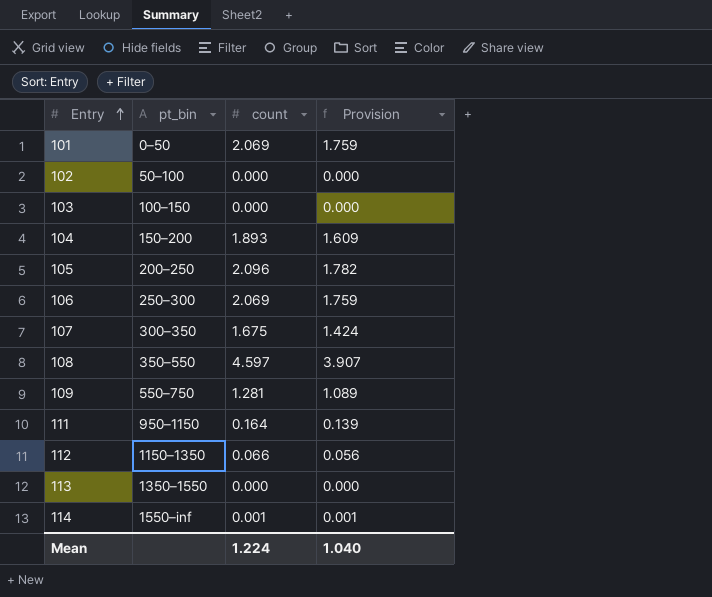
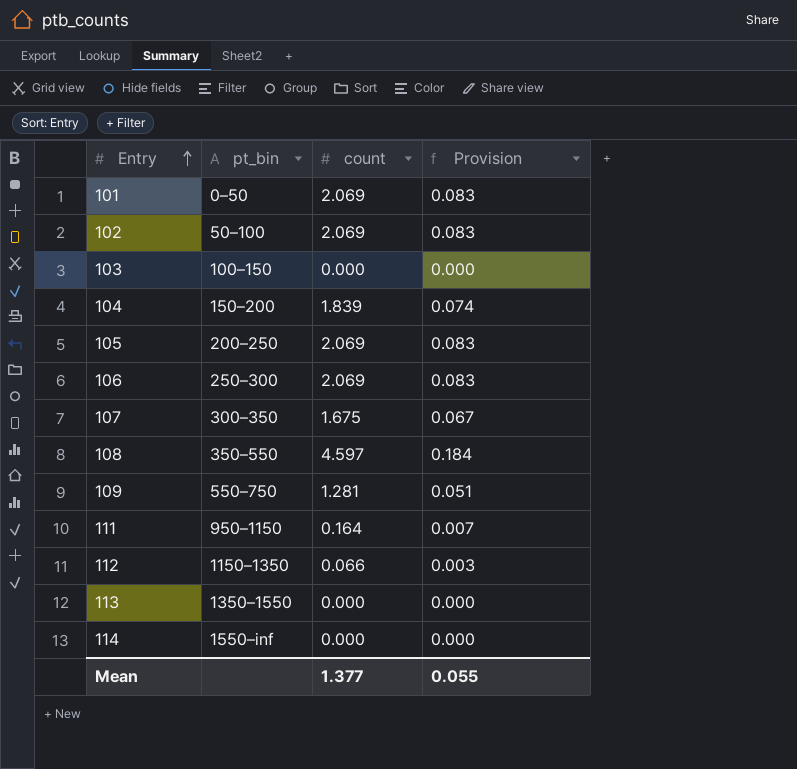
column Provision | formula: [count] * 0.85 -> [count] * 0.04
102 | count: 0.000 -> 2.069
104 | count: 1.893 -> 1.839
105 | count: 2.096 -> 2.069
114 | count: 0.001 -> 0.000
Mean | count: 1.224 -> 1.377
Mean | Provision: 1.040 -> 0.055

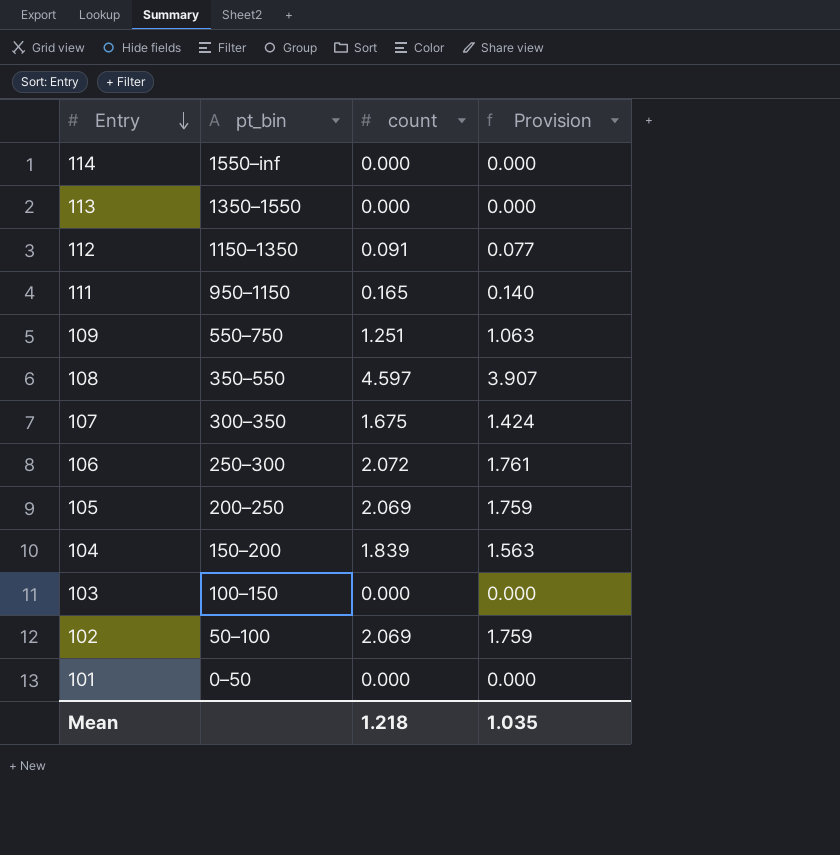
row order: Entry ascending -> Entry descending
column Provision | formula: [count] * 0.04 -> [count] * 0.85
112 | count: 0.066 -> 0.091
111 | count: 0.164 -> 0.165
109 | count: 1.281 -> 1.251
106 | count: 2.069 -> 2.072
101 | count: 2.069 -> 0.000
Mean | count: 1.377 -> 1.218
Mean | Provision: 0.055 -> 1.035

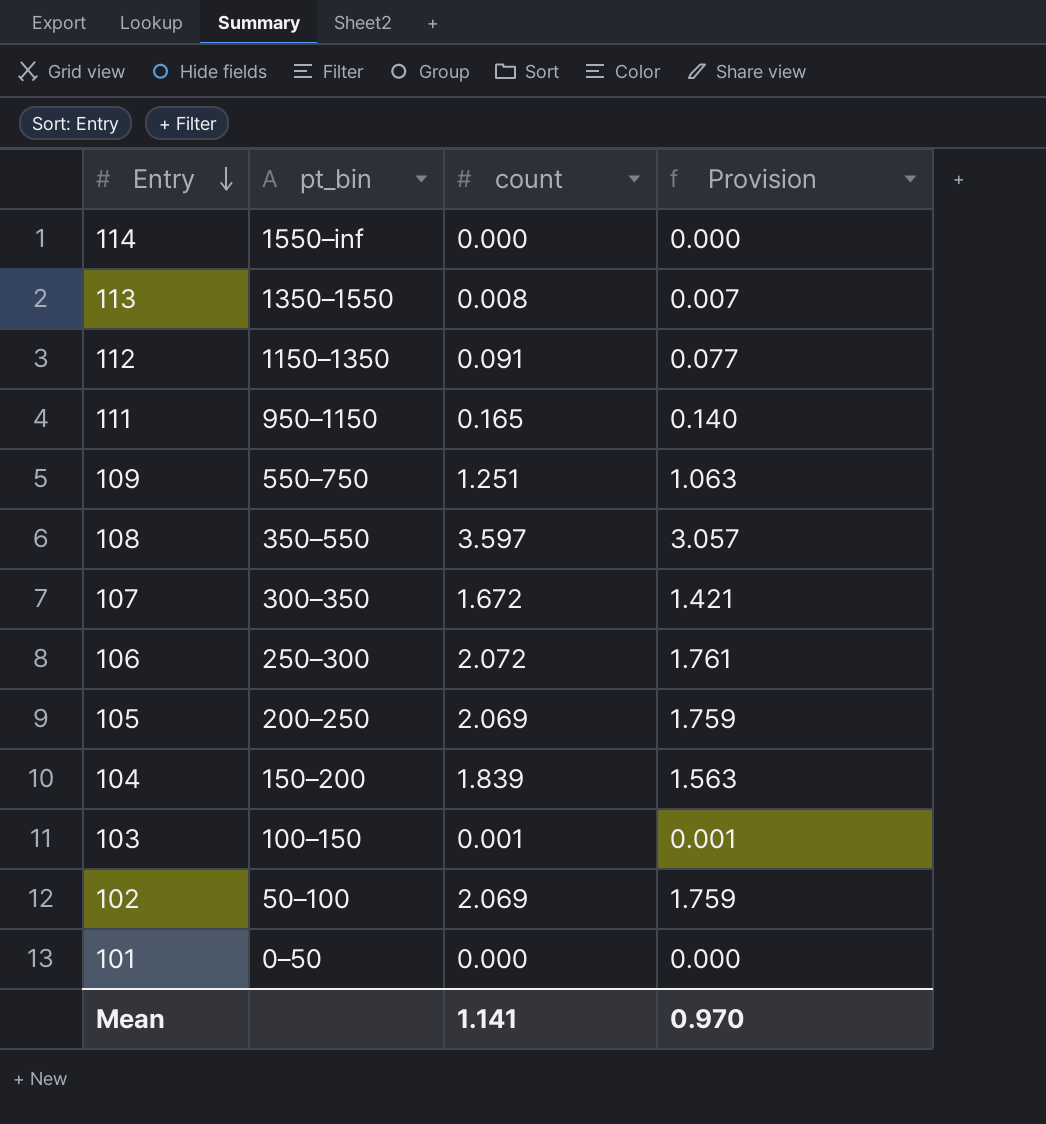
113 | count: 0.000 -> 0.008
113 | Provision: 0.000 -> 0.007
108 | count: 4.597 -> 3.597
108 | Provision: 3.907 -> 3.057
107 | count: 1.675 -> 1.672
107 | Provision: 1.424 -> 1.421
103 | count: 0.000 -> 0.001
103 | Provision: 0.000 -> 0.001
Mean | count: 1.218 -> 1.141
Mean | Provision: 1.035 -> 0.970

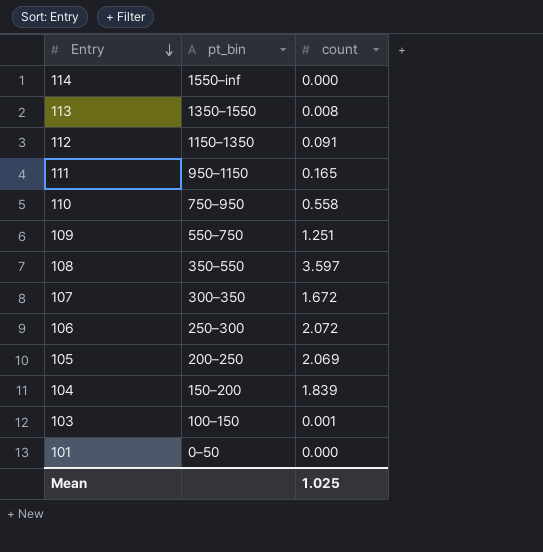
column Provision | formula: [count] * 0.85 -> none
row 102: 50–100 | 2.069 | 1.759 -> none
row 110: none -> 750–950 | 0.558
Mean | count: 1.141 -> 1.025

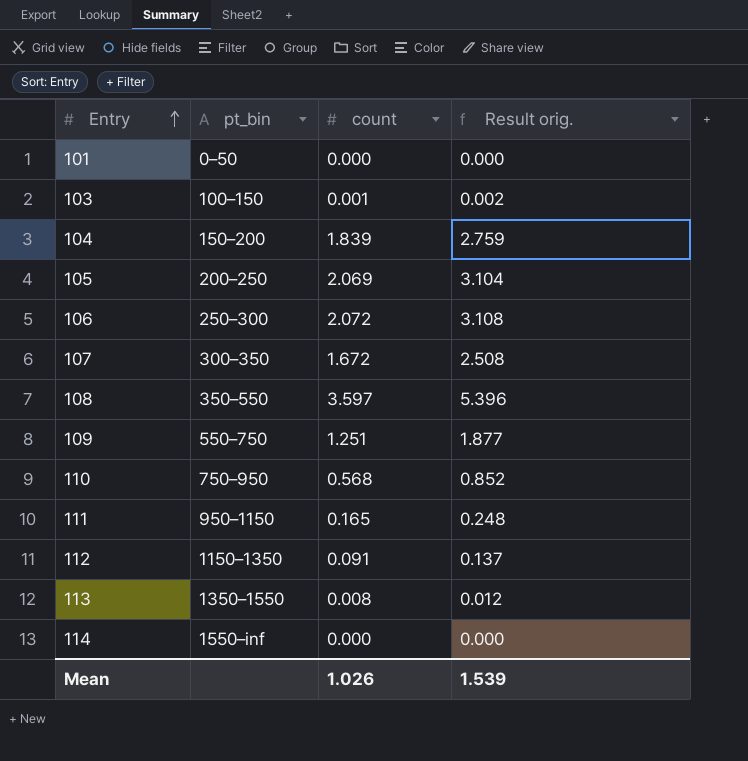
row order: Entry descending -> Entry ascending
column Result orig. | formula: none -> [count] * 1.5
110 | count: 0.558 -> 0.568
Mean | count: 1.025 -> 1.026

